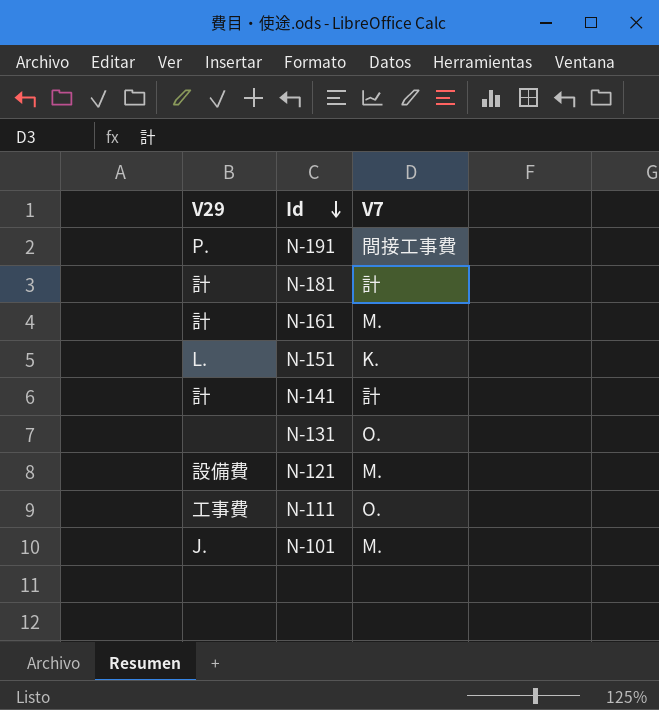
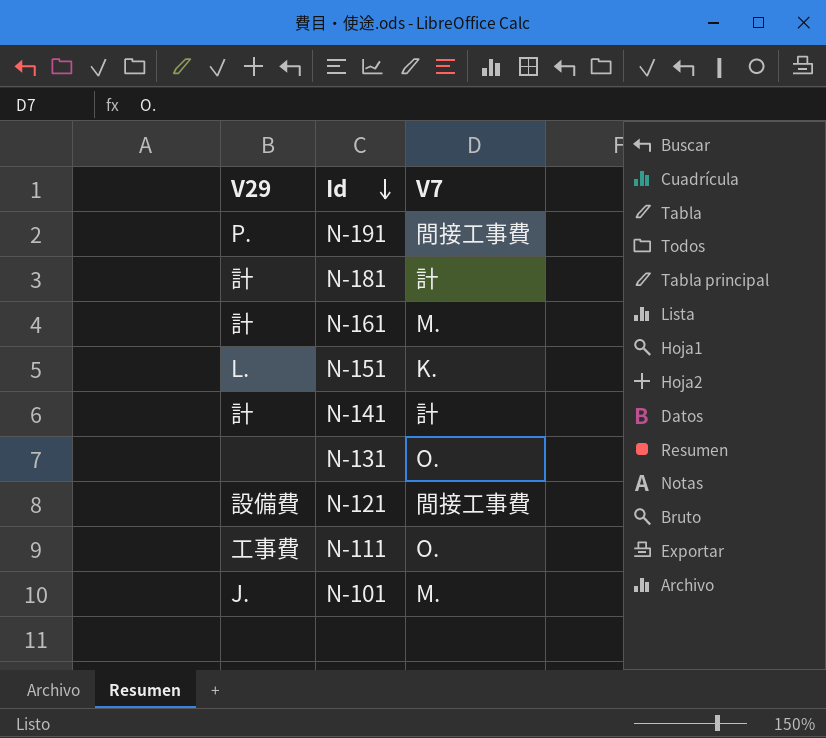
N-121 | V7: M. -> 間接工事費

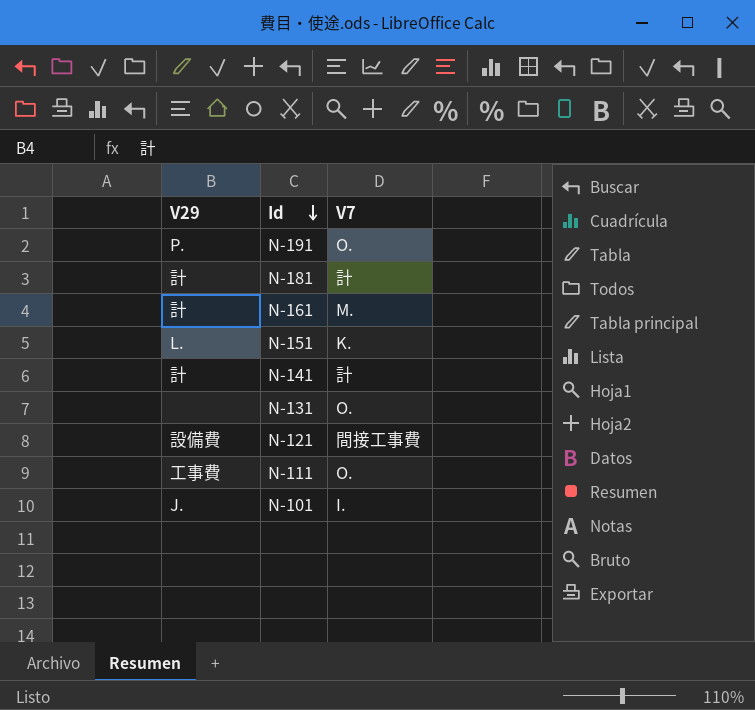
N-191 | V7: 間接工事費 -> O.
N-101 | V7: M. -> I.

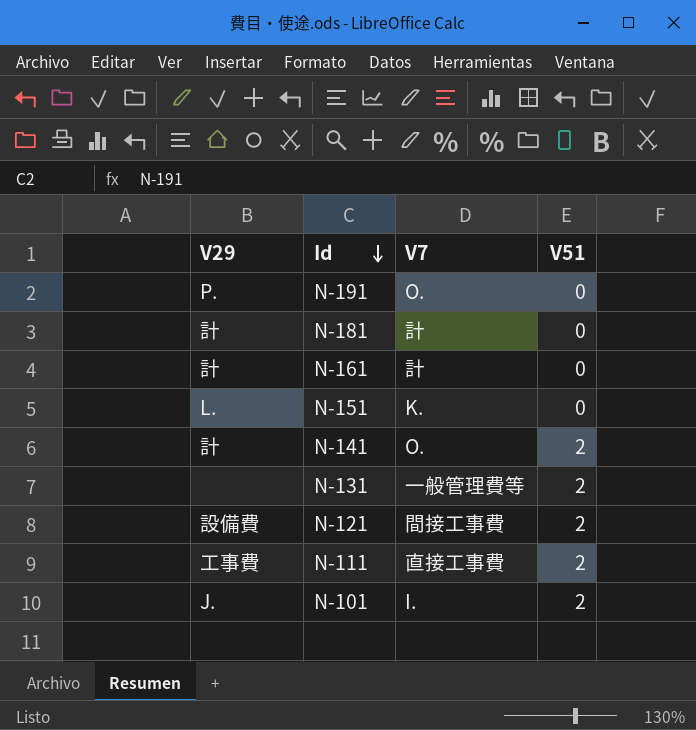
column V51 | position: none -> 4
N-161 | V7: M. -> 計
N-141 | V7: 計 -> O.
N-131 | V7: O. -> 一般管理費等
N-111 | V7: O. -> 直接工事費

